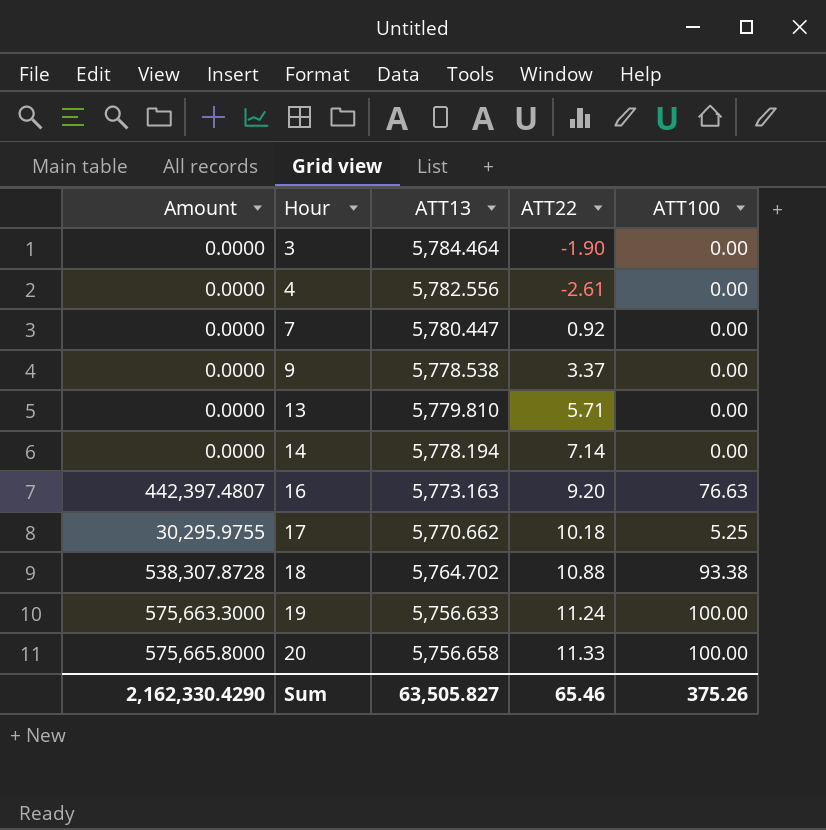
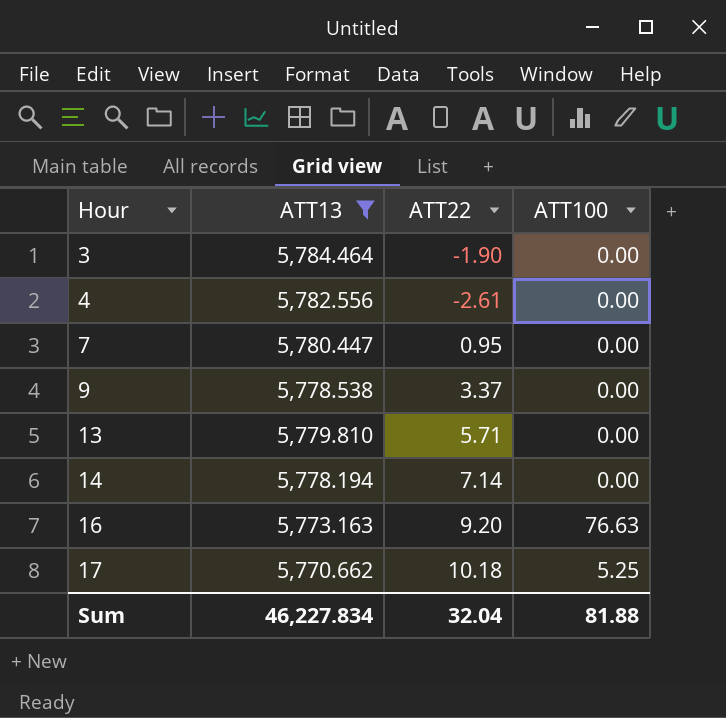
filter: none -> ATT13 >= 5,770.662
column Amount | formula: [ATT13] * [ATT100] -> none
7 | ATT22: 0.92 -> 0.95
Sum | ATT13: 63,505.827 -> 46,227.834
Sum | ATT22: 65.46 -> 32.04
Sum | ATT100: 375.26 -> 81.88

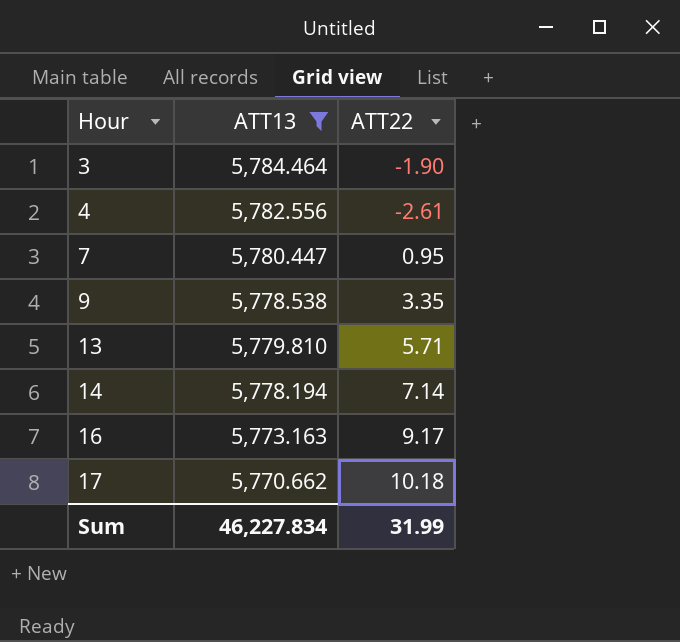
column ATT100 | position: 4 -> none
9 | ATT22: 3.37 -> 3.35
16 | ATT22: 9.20 -> 9.17
Sum | ATT22: 32.04 -> 31.99

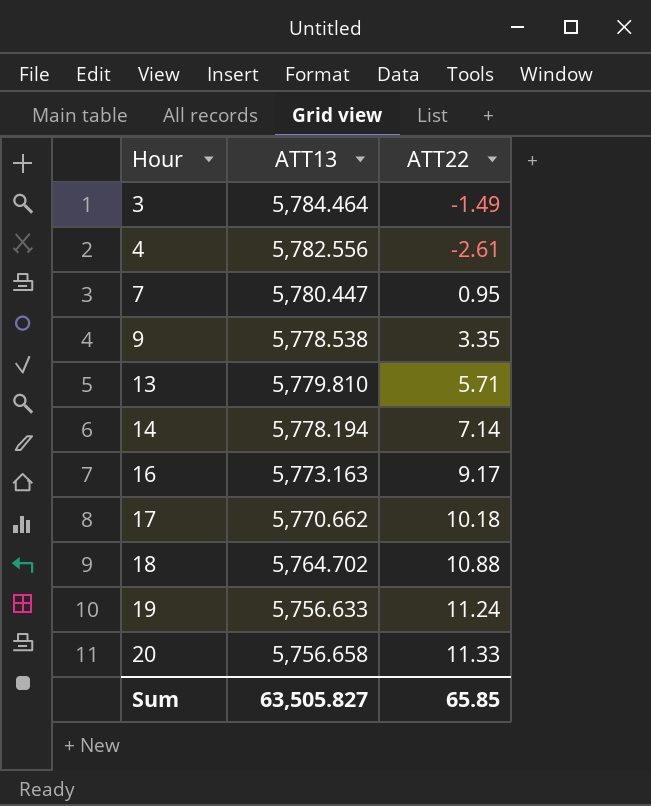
filter: ATT13 >= 5,770.662 -> none
3 | ATT22: -1.90 -> -1.49
Sum | ATT13: 46,227.834 -> 63,505.827
Sum | ATT22: 31.99 -> 65.85

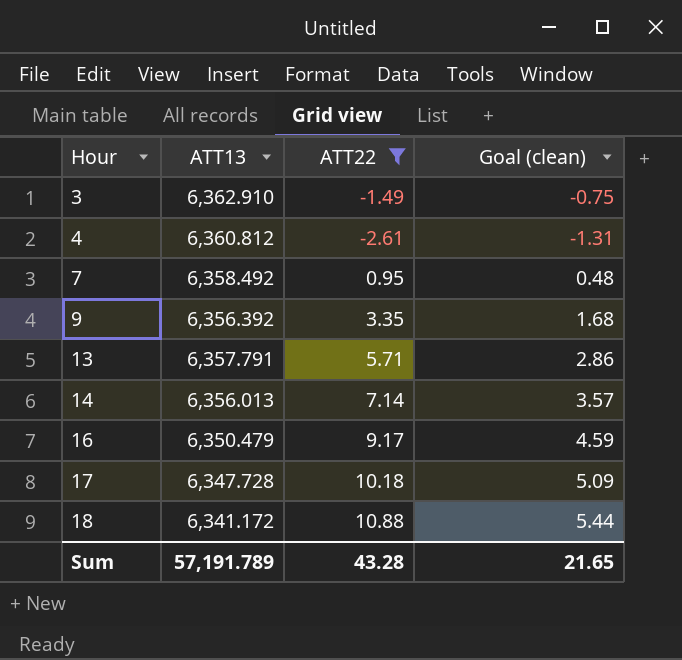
filter: none -> ATT22 <= 10.88
column Goal (clean) | formula: none -> [ATT22] * 0.5
3 | ATT13: 5,784.464 -> 6,362.910
4 | ATT13: 5,782.556 -> 6,360.812
7 | ATT13: 5,780.447 -> 6,358.492
9 | ATT13: 5,778.538 -> 6,356.392
13 | ATT13: 5,779.810 -> 6,357.791
14 | ATT13: 5,778.194 -> 6,356.013
16 | ATT13: 5,773.163 -> 6,350.479
17 | ATT13: 5,770.662 -> 6,347.728
18 | ATT13: 5,764.702 -> 6,341.172
Sum | ATT13: 63,505.827 -> 57,191.789
Sum | ATT22: 65.85 -> 43.28

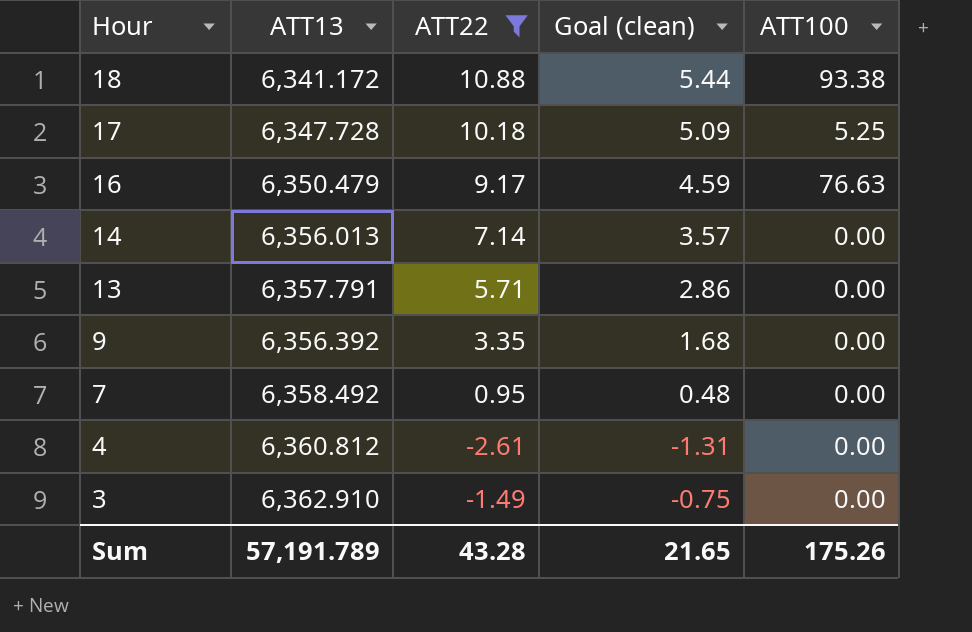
row order: Hour ascending -> Hour descending
column ATT100 | position: none -> 5

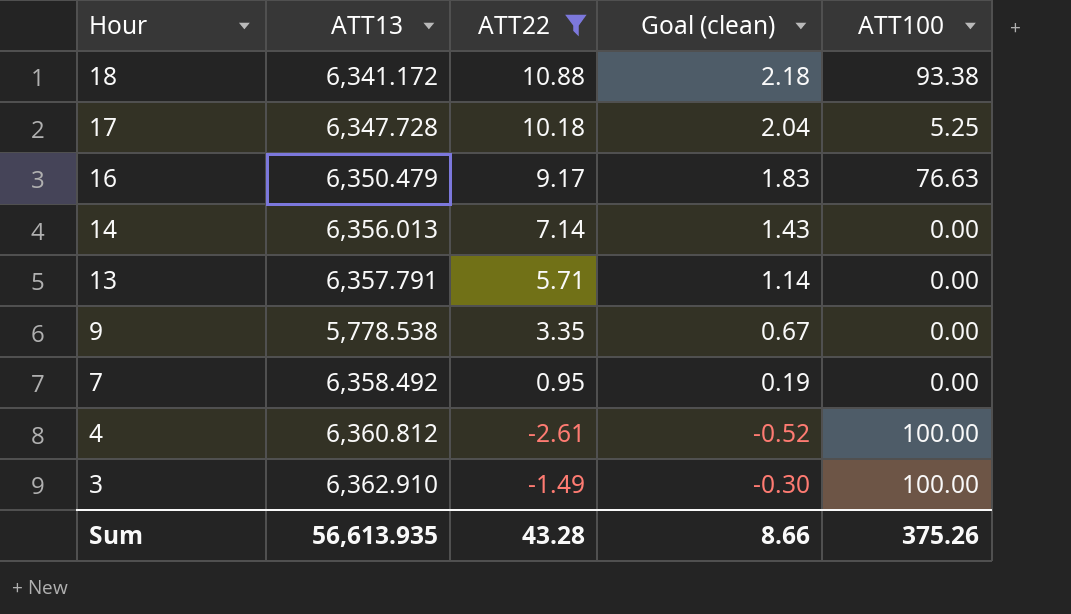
column Goal (clean) | formula: [ATT22] * 0.5 -> [ATT22] * 0.2
9 | ATT13: 6,356.392 -> 5,778.538
4 | ATT100: 0.00 -> 100.00
3 | ATT100: 0.00 -> 100.00
Sum | ATT13: 57,191.789 -> 56,613.935
Sum | Goal (clean): 21.65 -> 8.66
Sum | ATT100: 175.26 -> 375.26

